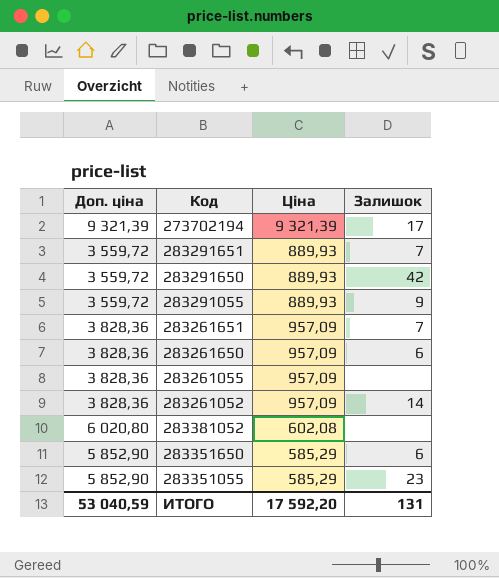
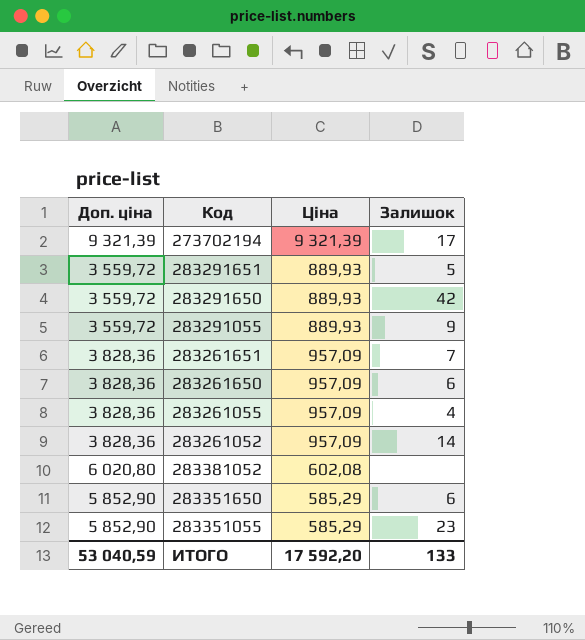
283291651 | Залишок: 7 -> 5
283261055 | Залишок: none -> 4
ИТОГО | Залишок: 131 -> 133

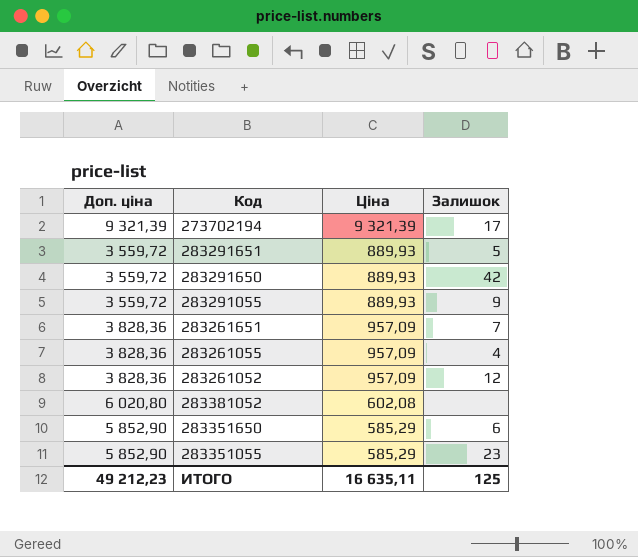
row 283261650: 3 828,36 | 957,09 | 6 -> none
283261052 | Залишок: 14 -> 12
ИТОГО | Доп. ціна: 53 040,59 -> 49 212,23
ИТОГО | Ціна: 17 592,20 -> 16 635,11
ИТОГО | Залишок: 133 -> 125

